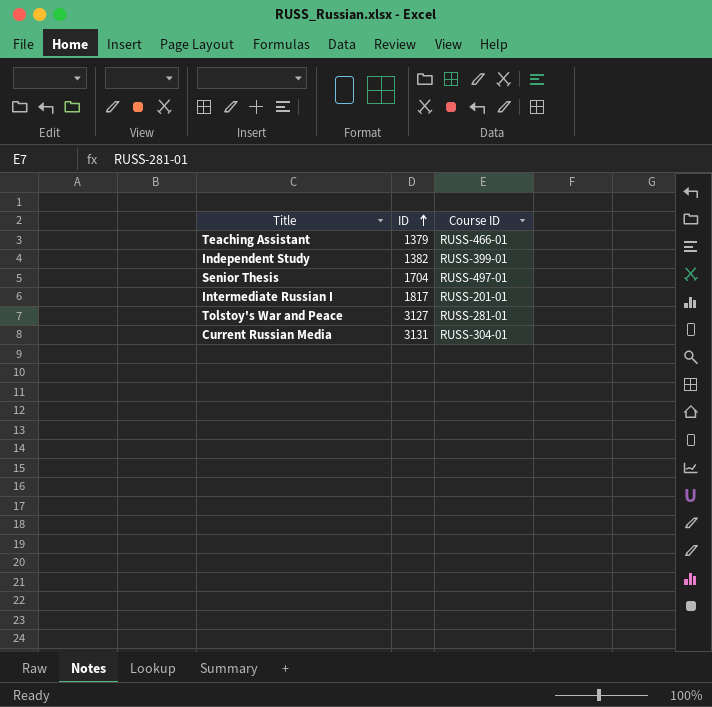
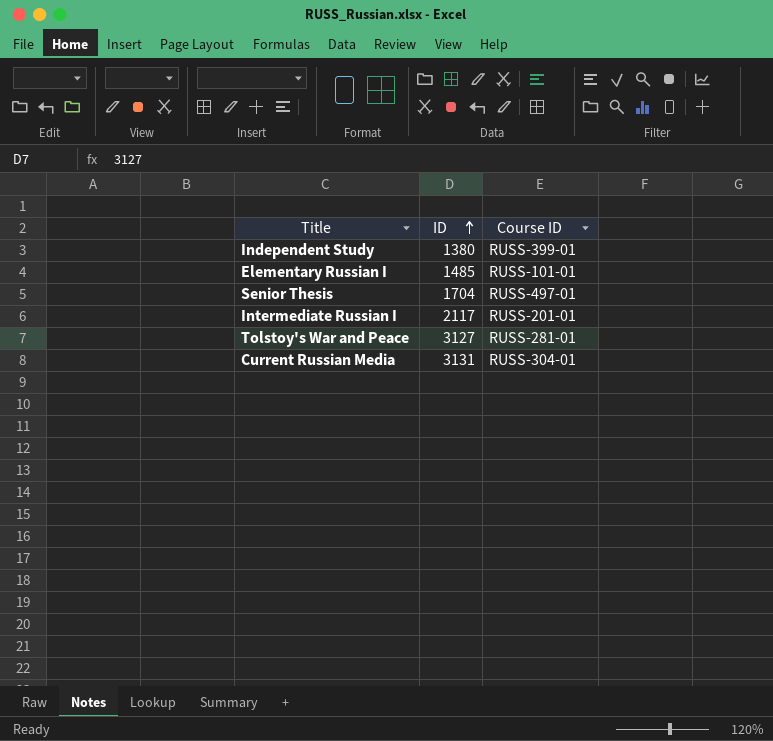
row Teaching Assistant: 1379 | RUSS-466-01 -> none
Independent Study | ID: 1382 -> 1380
row Elementary Russian I: none -> 1485 | RUSS-101-01
Intermediate Russian I | ID: 1817 -> 2117

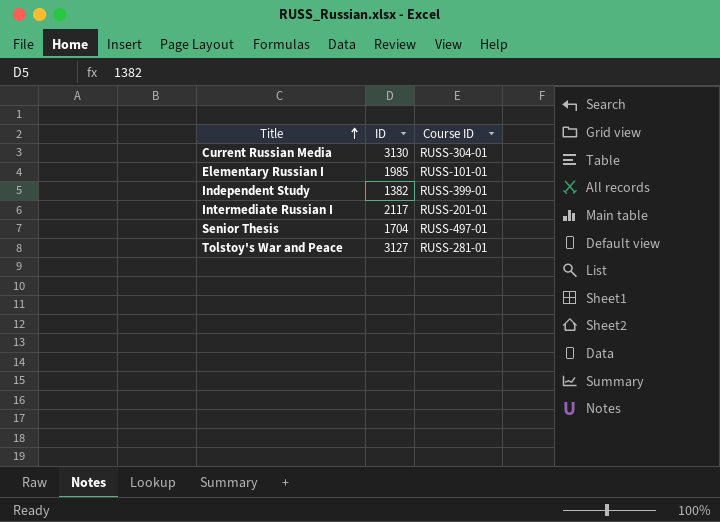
row order: ID ascending -> Title ascending
Current Russian Media | ID: 3131 -> 3130
Elementary Russian I | ID: 1485 -> 1985
Independent Study | ID: 1380 -> 1382

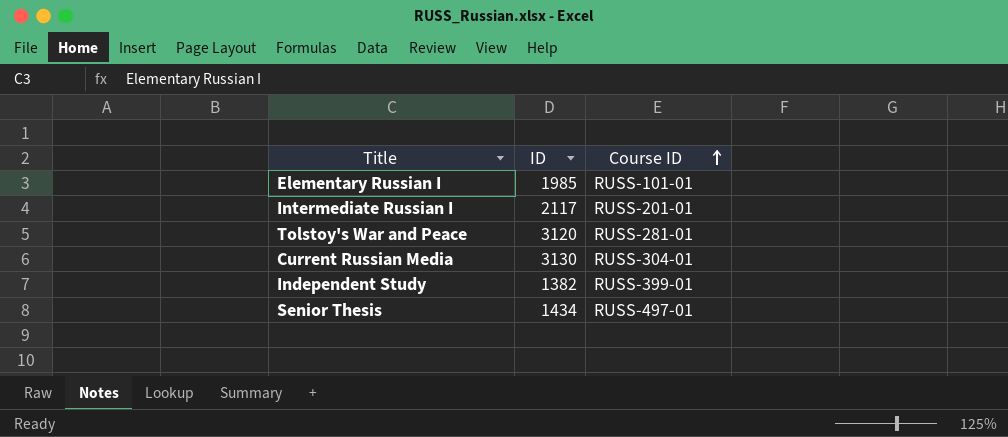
row order: Title ascending -> Course ID ascending
Tolstoy's War and Peace | ID: 3127 -> 3120
Senior Thesis | ID: 1704 -> 1434

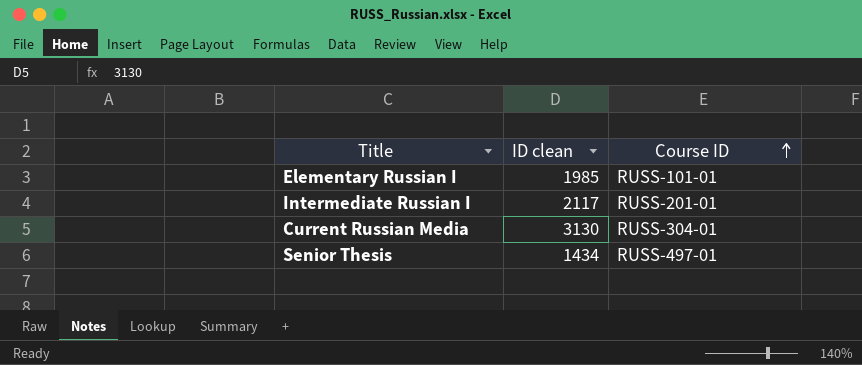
column name: ID -> ID clean
row Tolstoy's War and Peace: 3120 | RUSS-281-01 -> none
row Independent Study: 1382 | RUSS-399-01 -> none

